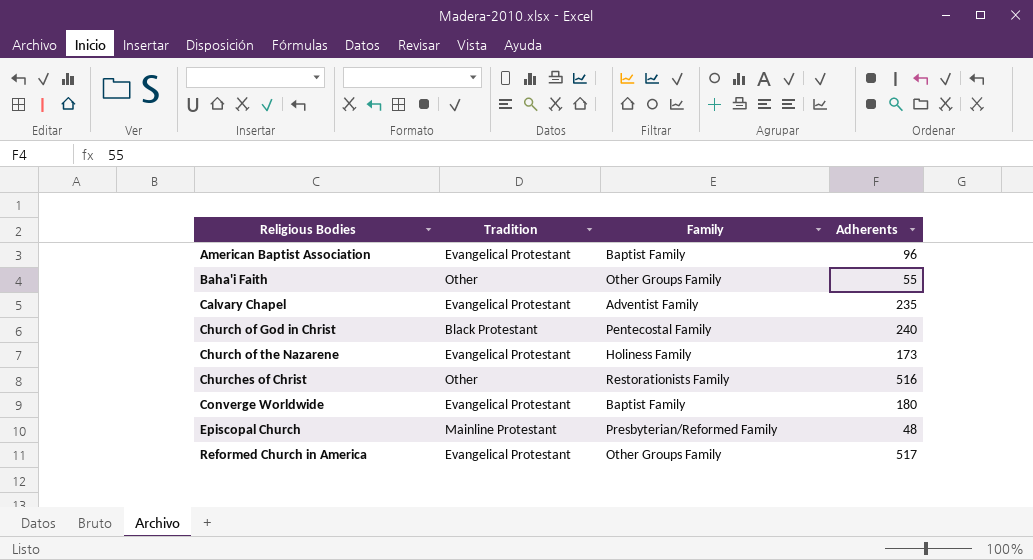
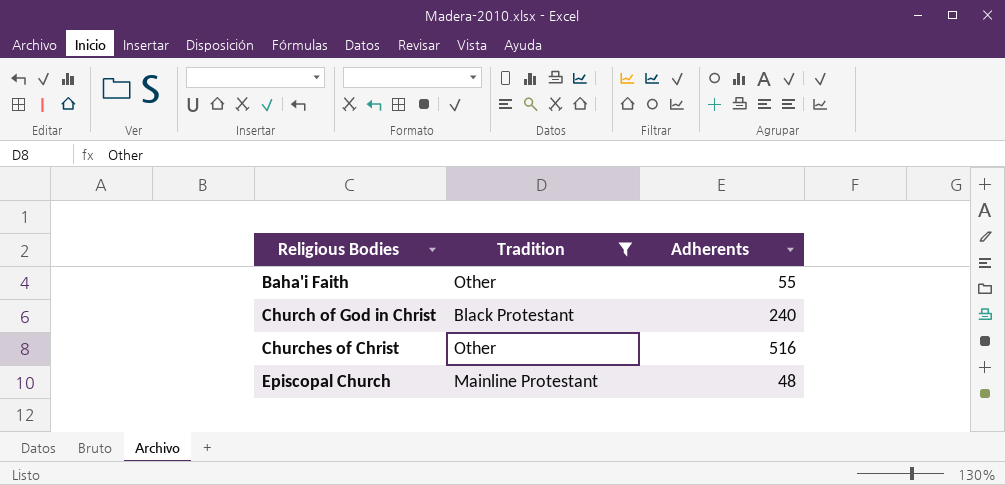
filter: none -> Tradition != Evangelical Protestant
column Family | position: 3 -> none

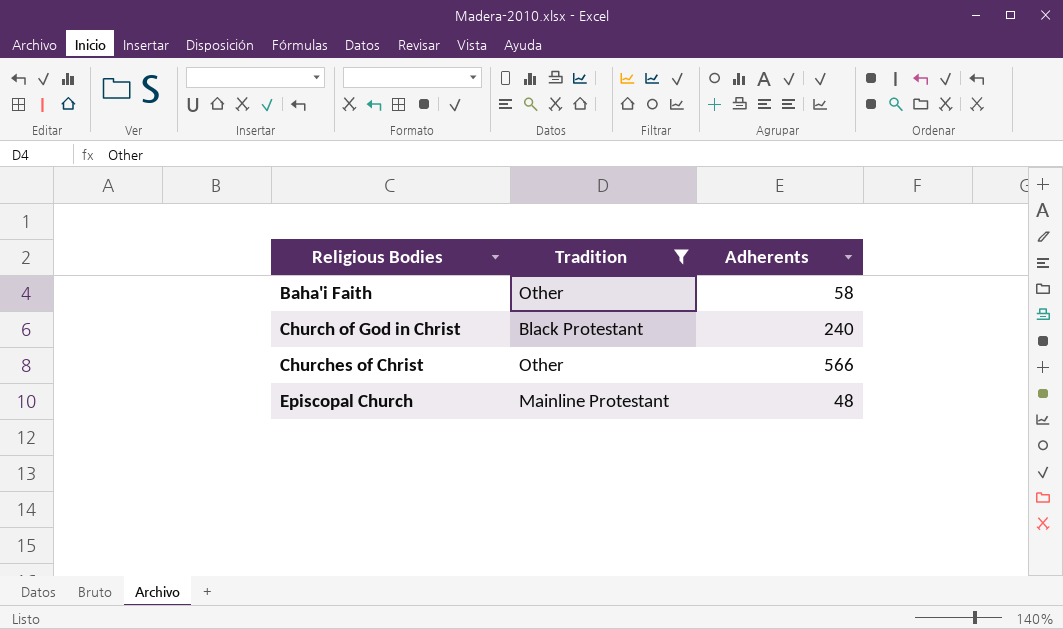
Baha'i Faith | Adherents: 55 -> 58
Churches of Christ | Adherents: 516 -> 566

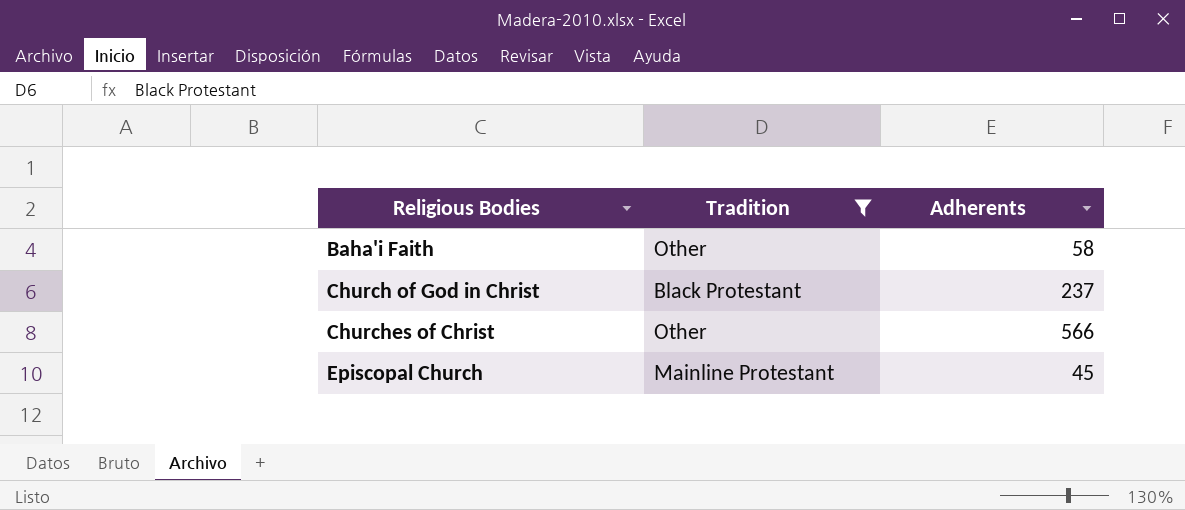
Church of God in Christ | Adherents: 240 -> 237
Episcopal Church | Adherents: 48 -> 45

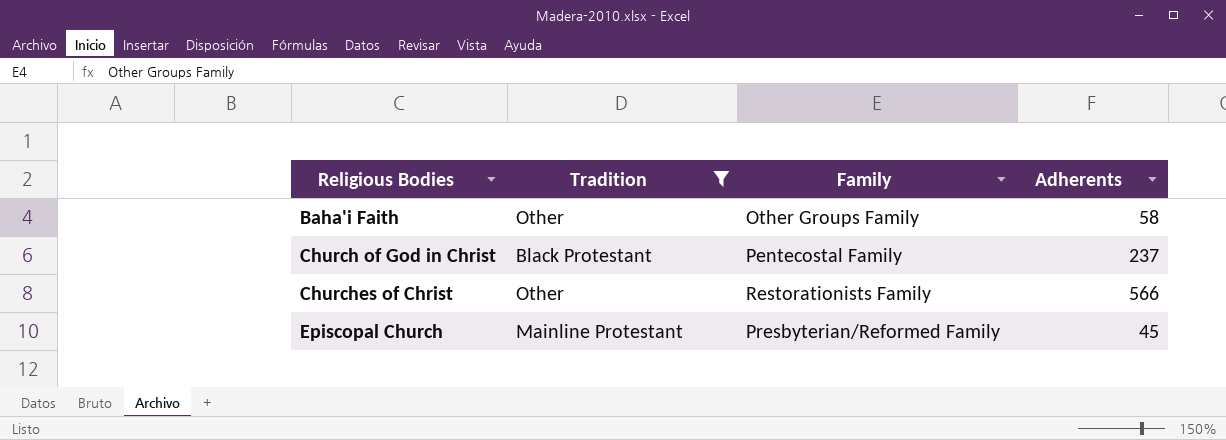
column Family | position: none -> 3

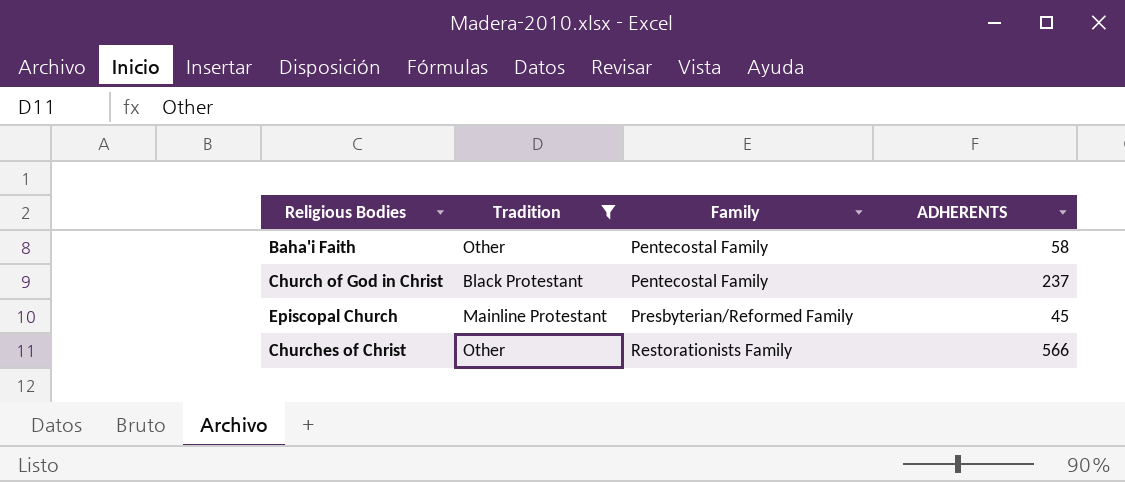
row order: Religious Bodies ascending -> Family ascending
column name: Adherents -> ADHERENTS
Baha'i Faith | Family: Other Groups Family -> Pentecostal Family

